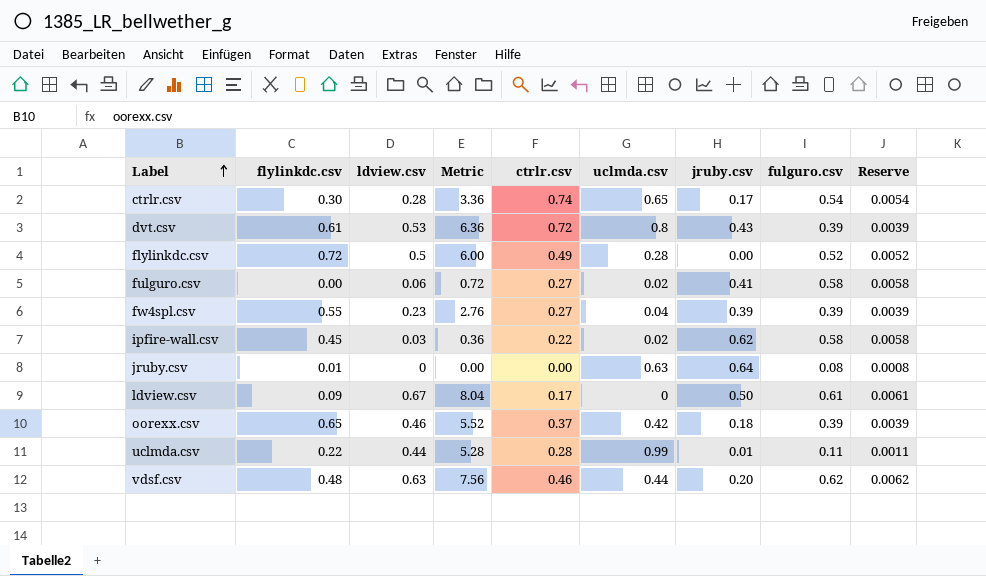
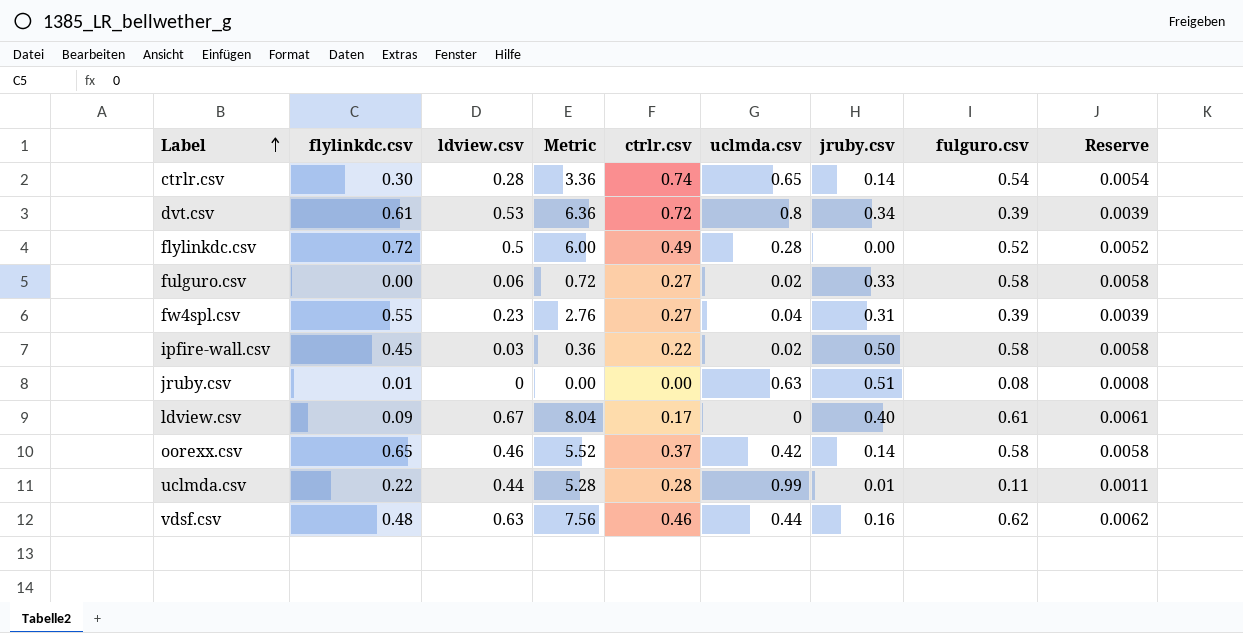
ctrlr.csv | jruby.csv: 0.17 -> 0.14
dvt.csv | jruby.csv: 0.43 -> 0.34
fulguro.csv | jruby.csv: 0.41 -> 0.33
fw4spl.csv | jruby.csv: 0.39 -> 0.31
ipfire-wall.csv | jruby.csv: 0.62 -> 0.50
jruby.csv | jruby.csv: 0.64 -> 0.51
ldview.csv | jruby.csv: 0.50 -> 0.40
oorexx.csv | jruby.csv: 0.18 -> 0.14
oorexx.csv | fulguro.csv: 0.39 -> 0.58
oorexx.csv | Reserve: 0.0039 -> 0.0058
vdsf.csv | jruby.csv: 0.20 -> 0.16

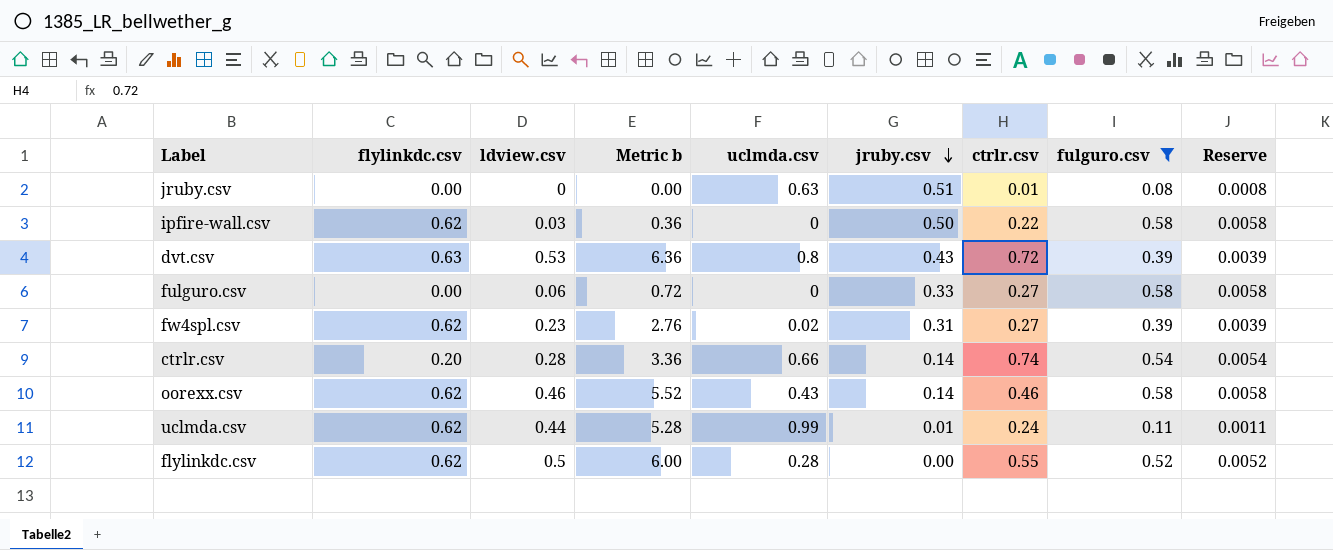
filter: none -> fulguro.csv <= 0.58
row order: Label ascending -> jruby.csv descending
column name: Metric -> Metric b
column ctrlr.csv | position: 5 -> 7
jruby.csv | flylinkdc.csv: 0.01 -> 0.00
jruby.csv | ctrlr.csv: 0.00 -> 0.01
ipfire-wall.csv | flylinkdc.csv: 0.45 -> 0.62
ipfire-wall.csv | uclmda.csv: 0.02 -> 0
dvt.csv | flylinkdc.csv: 0.61 -> 0.63
dvt.csv | jruby.csv: 0.34 -> 0.43
fulguro.csv | uclmda.csv: 0.02 -> 0
fw4spl.csv | flylinkdc.csv: 0.55 -> 0.62
fw4spl.csv | uclmda.csv: 0.04 -> 0.02
ctrlr.csv | flylinkdc.csv: 0.30 -> 0.20
ctrlr.csv | uclmda.csv: 0.65 -> 0.66
oorexx.csv | flylinkdc.csv: 0.65 -> 0.62
oorexx.csv | uclmda.csv: 0.42 -> 0.43
oorexx.csv | ctrlr.csv: 0.37 -> 0.46
uclmda.csv | flylinkdc.csv: 0.22 -> 0.62
uclmda.csv | ctrlr.csv: 0.28 -> 0.24
flylinkdc.csv | flylinkdc.csv: 0.72 -> 0.62
flylinkdc.csv | ctrlr.csv: 0.49 -> 0.55

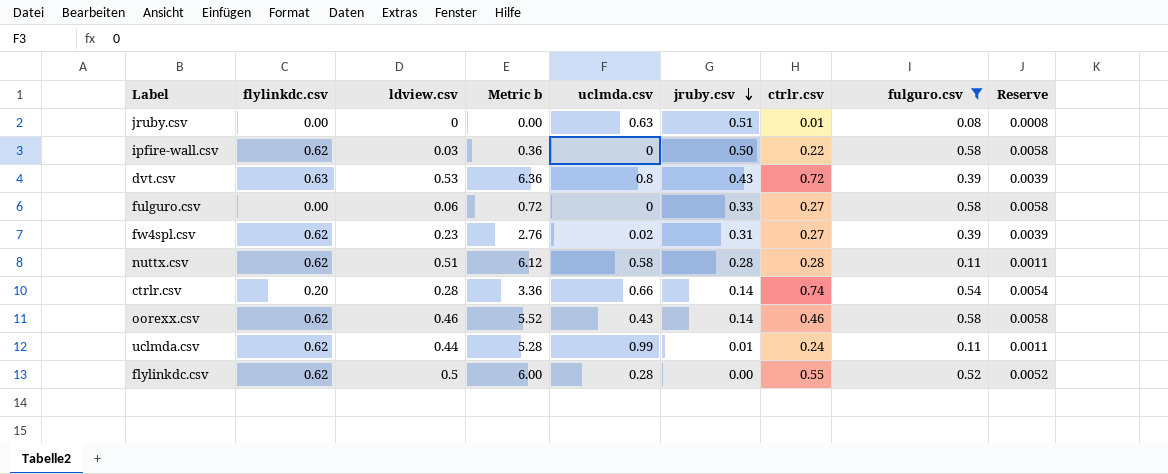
row nuttx.csv: none -> 0.62 | 0.51 | 6.12 | 0.58 | 0.28 | 0.28 | 0.11 | 0.0011

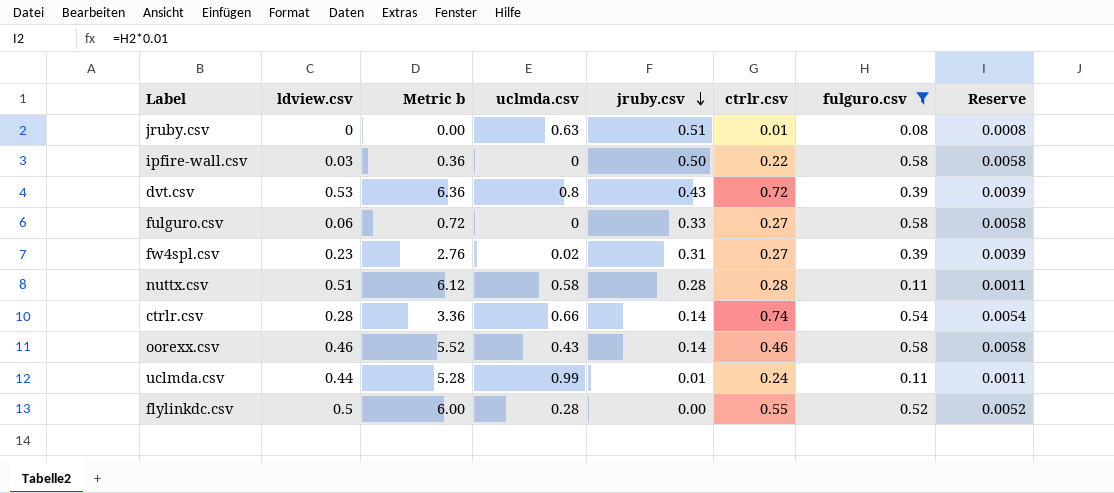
column flylinkdc.csv | position: 2 -> none

